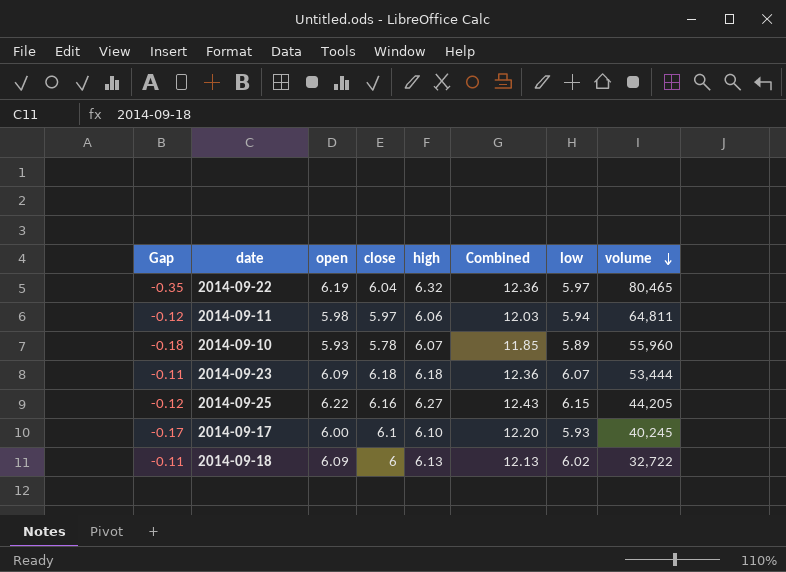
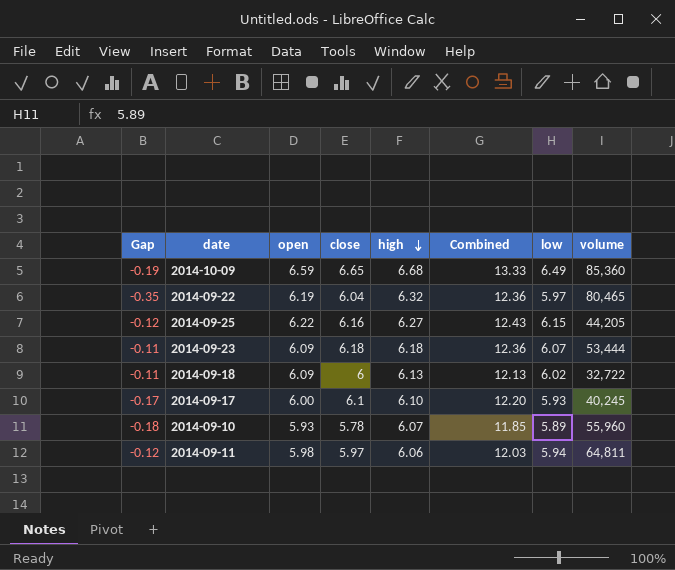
row order: volume descending -> high descending
row 2014-10-09: none -> -0.19 | 6.59 | 6.65 | 6.68 | 13.33 | 6.49 | 85,360

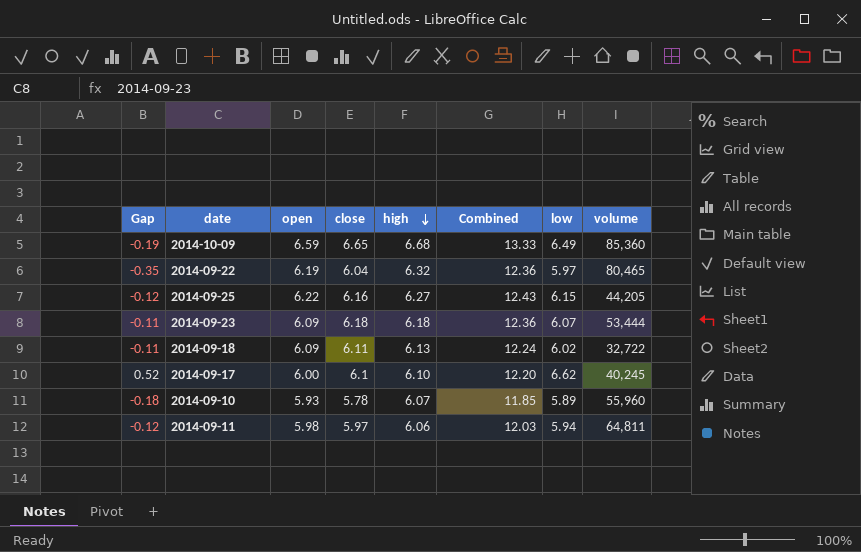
2014-09-18 | close: 6 -> 6.11
2014-09-18 | Combined: 12.13 -> 12.24
2014-09-17 | Gap: -0.17 -> 0.52
2014-09-17 | low: 5.93 -> 6.62

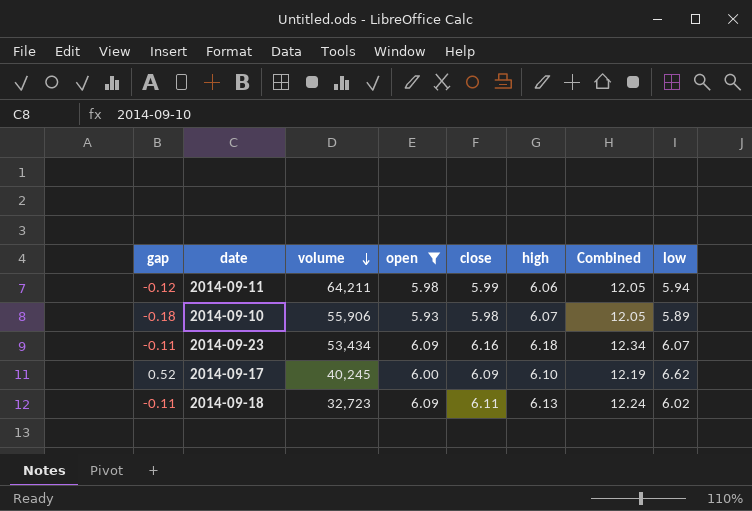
filter: none -> open <= 6.09
row order: high descending -> volume descending
column name: Gap -> gap
column volume | position: 8 -> 3
2014-09-11 | volume: 64,811 -> 64,211
2014-09-11 | close: 5.97 -> 5.99
2014-09-11 | Combined: 12.03 -> 12.05
2014-09-10 | volume: 55,960 -> 55,906
2014-09-10 | close: 5.78 -> 5.98
2014-09-10 | Combined: 11.85 -> 12.05
2014-09-23 | volume: 53,444 -> 53,434
2014-09-23 | close: 6.18 -> 6.16
2014-09-23 | Combined: 12.36 -> 12.34
2014-09-17 | close: 6.1 -> 6.09
2014-09-17 | Combined: 12.20 -> 12.19
2014-09-18 | volume: 32,722 -> 32,723

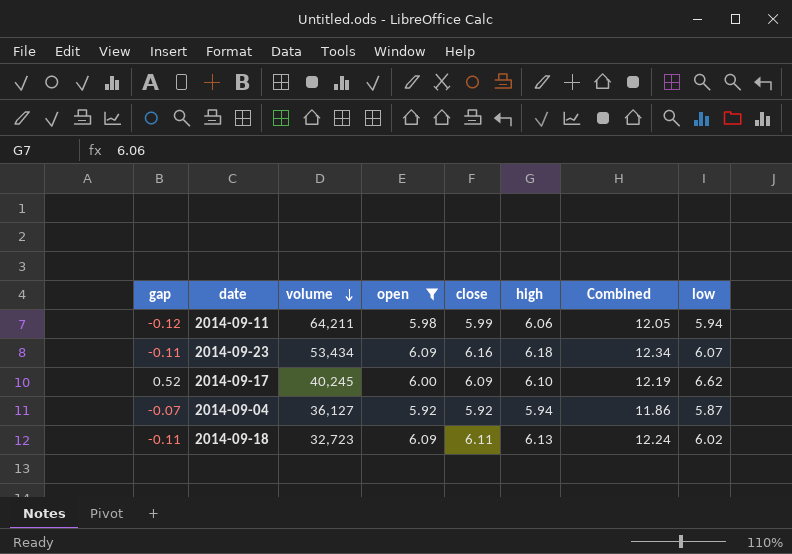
row 2014-09-10: -0.18 | 55,906 | 5.93 | 5.98 | 6.07 | 12.05 | 5.89 -> none
row 2014-09-04: none -> -0.07 | 36,127 | 5.92 | 5.92 | 5.94 | 11.86 | 5.87

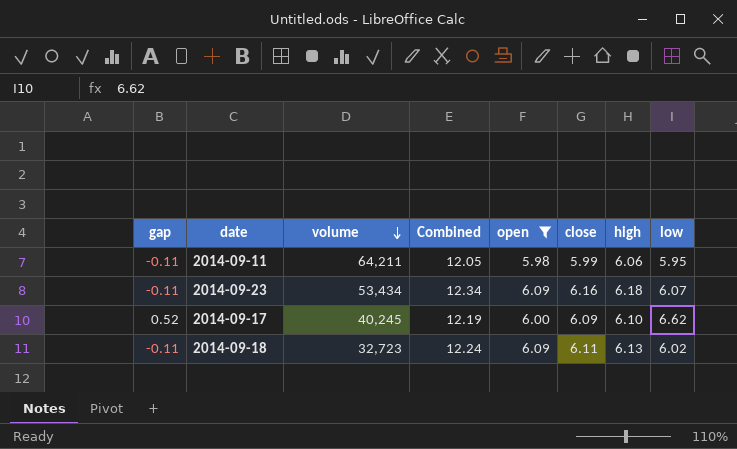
column Combined | position: 7 -> 4
row 2014-09-04: -0.07 | 36,127 | 5.92 | 5.92 | 5.94 | 11.86 | 5.87 -> none
2014-09-11 | gap: -0.12 -> -0.11
2014-09-11 | low: 5.94 -> 5.95

